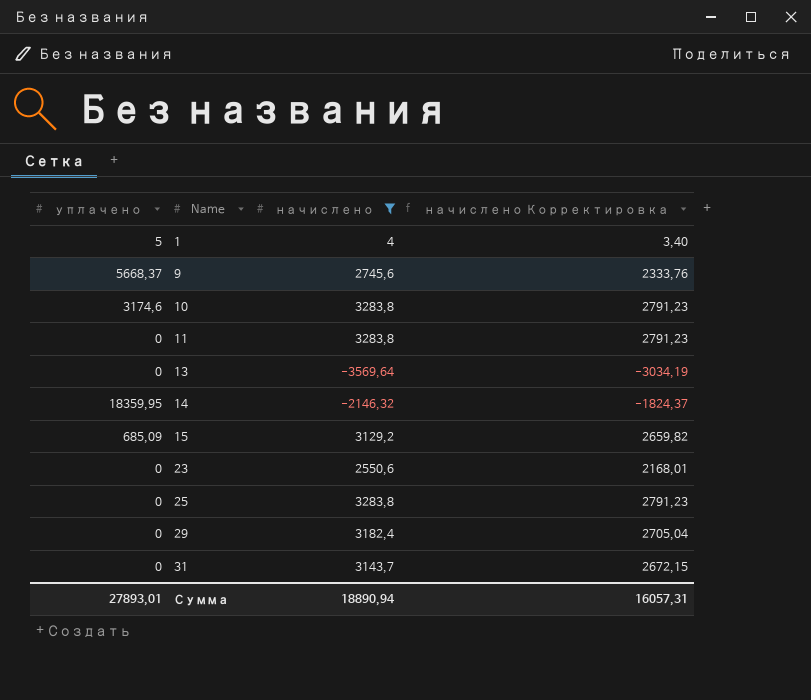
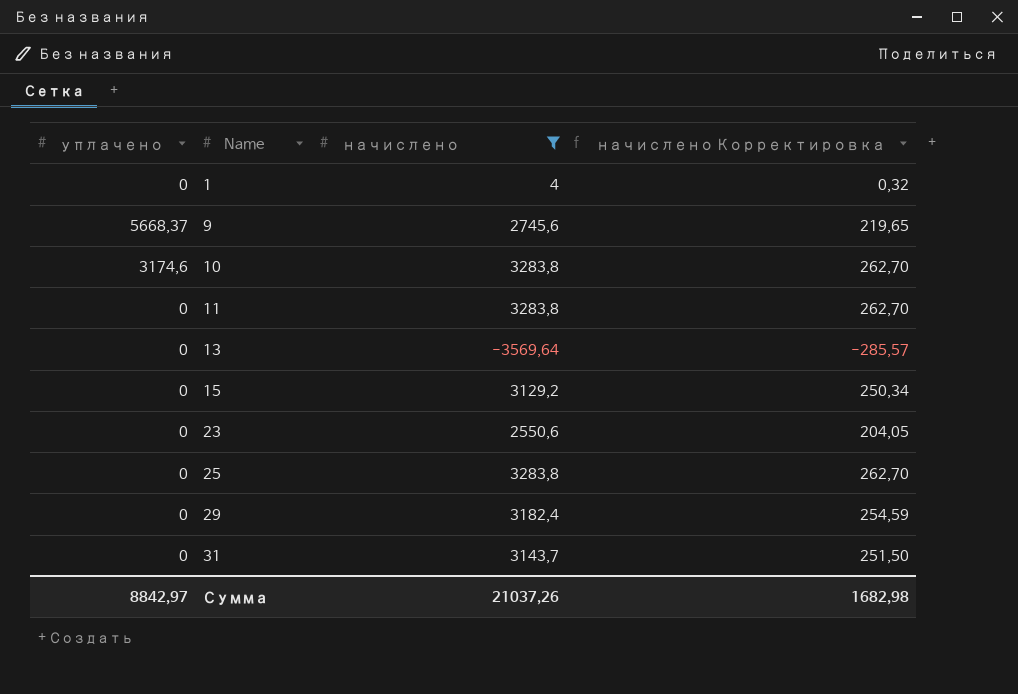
column начислено Корректировка | formula: [начислено] * 0,85 -> [начислено] * 0,08
row 14: 18359,95 | -2146,32 | -1824,37 -> none
1 | уплачено: 5 -> 0
15 | уплачено: 685,09 -> 0
Сумма | уплачено: 27893,01 -> 8842,97
Сумма | начислено: 18890,94 -> 21037,26
Сумма | начислено Корректировка: 16057,31 -> 1682,98

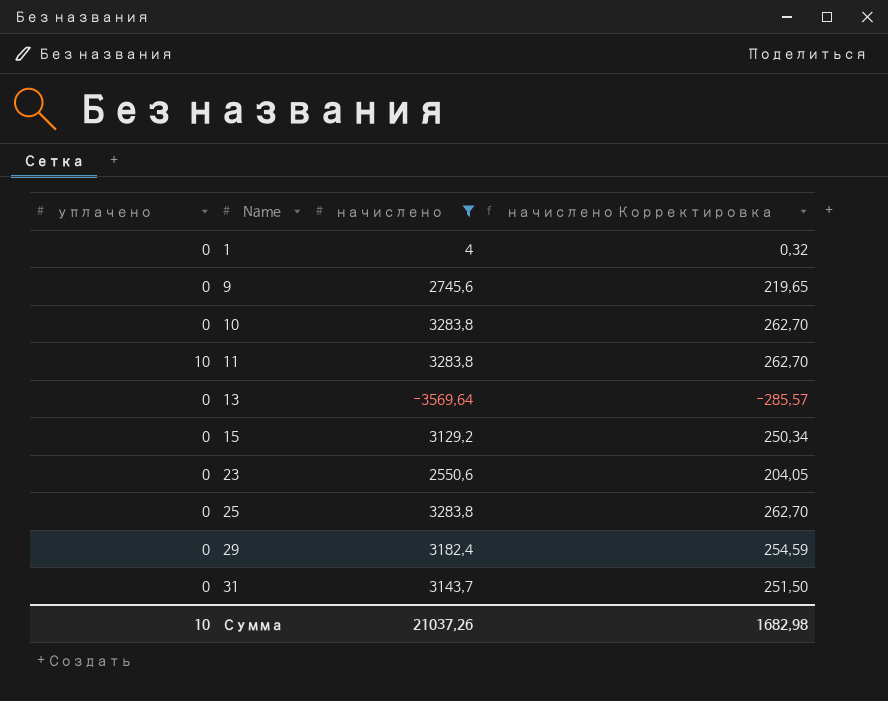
9 | уплачено: 5668,37 -> 0
10 | уплачено: 3174,6 -> 0
11 | уплачено: 0 -> 10
Сумма | уплачено: 8842,97 -> 10

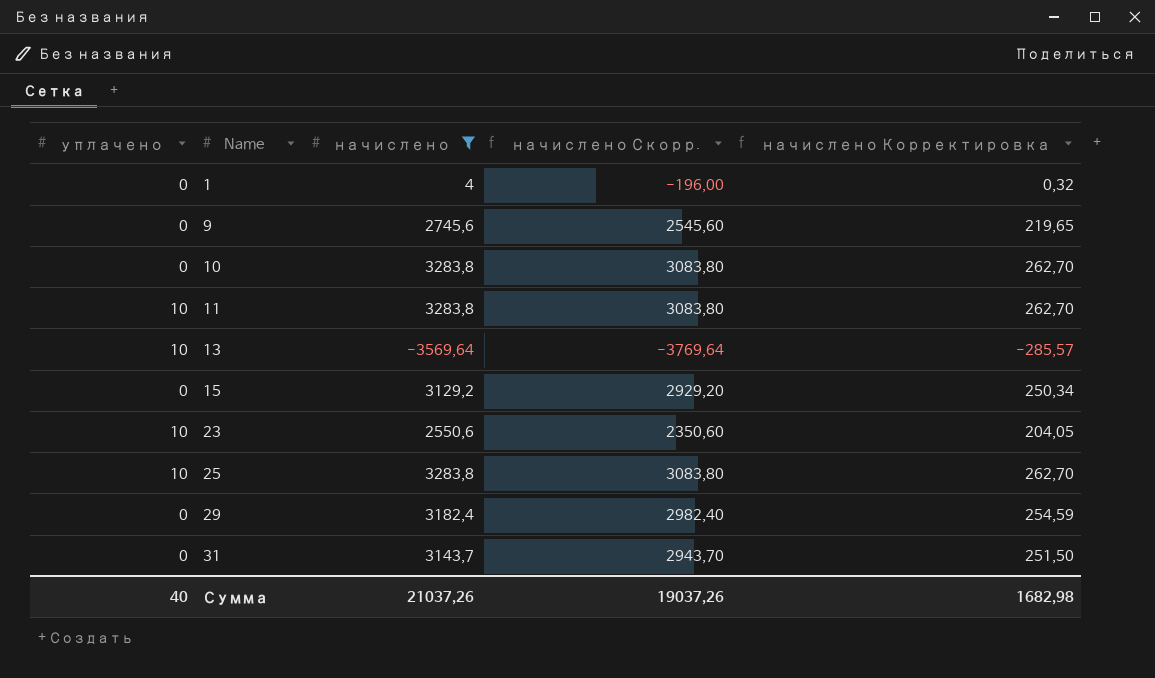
column начислено Скорр. | formula: none -> [начислено] - 200
13 | уплачено: 0 -> 10
23 | уплачено: 0 -> 10
25 | уплачено: 0 -> 10
Сумма | уплачено: 10 -> 40

